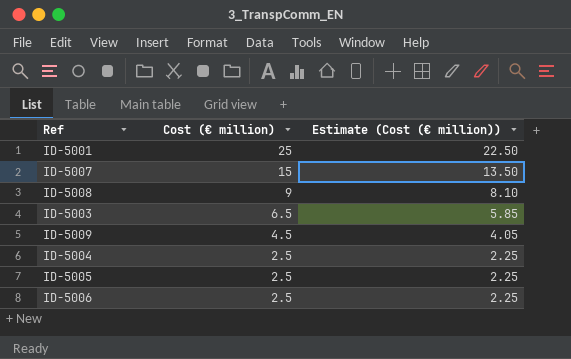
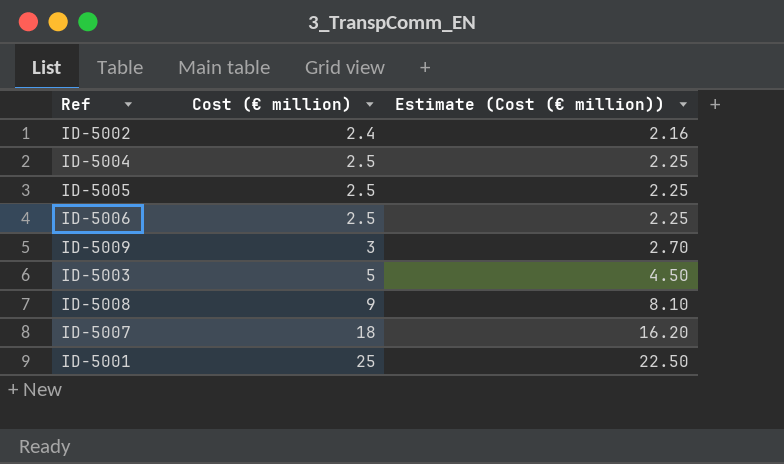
row order: Cost (€ million) descending -> Cost (€ million) ascending
row ID-5002: none -> 2.4 | 2.16
ID-5009 | Cost (€ million): 4.5 -> 3
ID-5009 | Estimate (Cost (€ million)): 4.05 -> 2.70
ID-5003 | Cost (€ million): 6.5 -> 5
ID-5003 | Estimate (Cost (€ million)): 5.85 -> 4.50
ID-5007 | Cost (€ million): 15 -> 18
ID-5007 | Estimate (Cost (€ million)): 13.50 -> 16.20

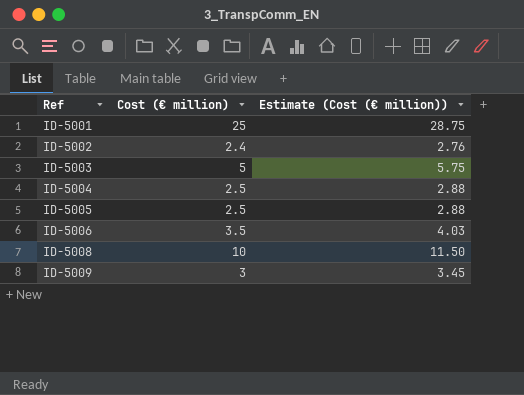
row order: Cost (€ million) ascending -> Ref ascending
column Estimate (Cost (€ million)) | formula: [Cost (€ million)] * 0.9 -> [Cost (€ million)] * 1.15
row ID-5007: 18 | 16.20 -> none
ID-5006 | Cost (€ million): 2.5 -> 3.5
ID-5008 | Cost (€ million): 9 -> 10

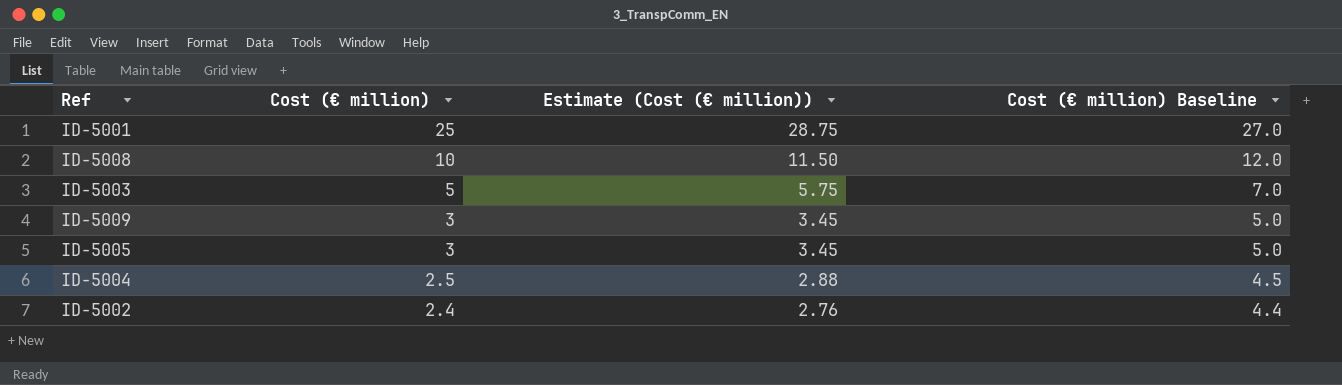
row order: Ref ascending -> Cost (€ million) descending
column Cost (€ million) Baseline | formula: none -> [Cost (€ million)] + 2
row ID-5006: 3.5 | 4.03 -> none
ID-5005 | Cost (€ million): 2.5 -> 3
ID-5005 | Estimate (Cost (€ million)): 2.88 -> 3.45

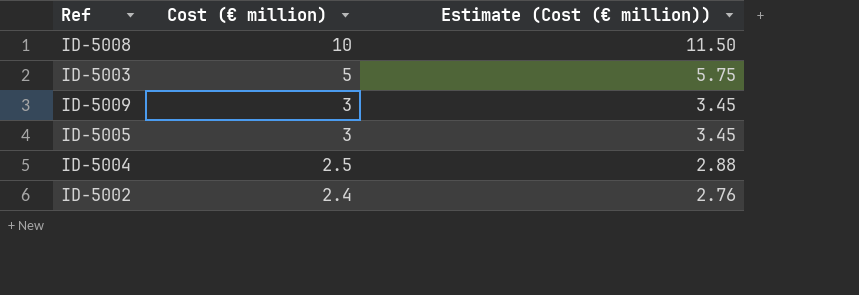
column Cost (€ million) Baseline | formula: [Cost (€ million)] + 2 -> none
row ID-5001: 25 | 28.75 | 27.0 -> none

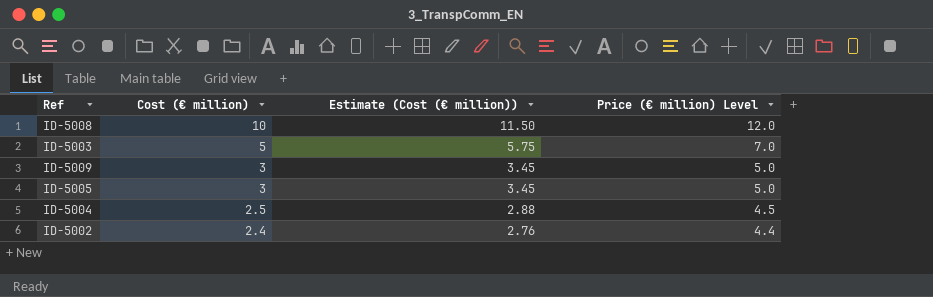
column Price (€ million) Level | formula: none -> [Cost (€ million)] + 2

